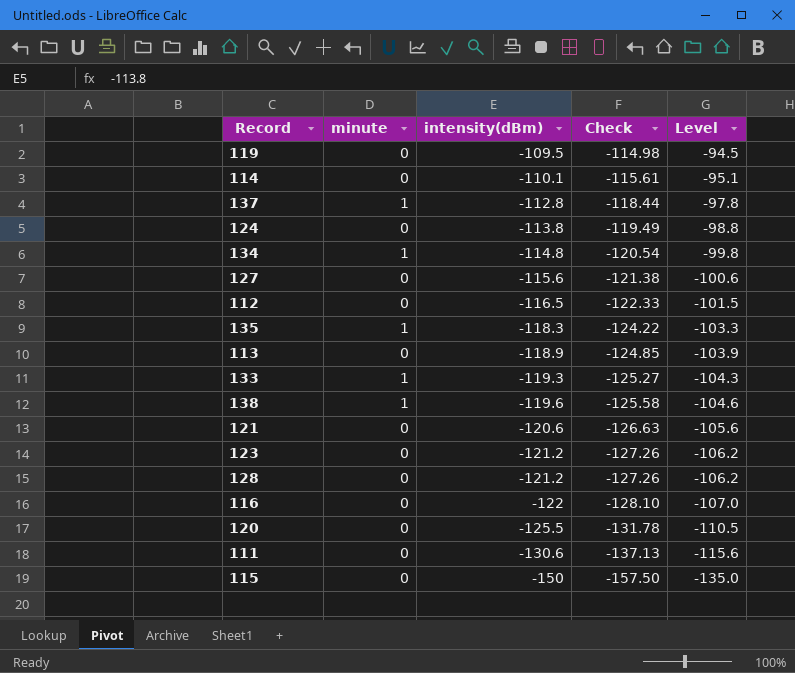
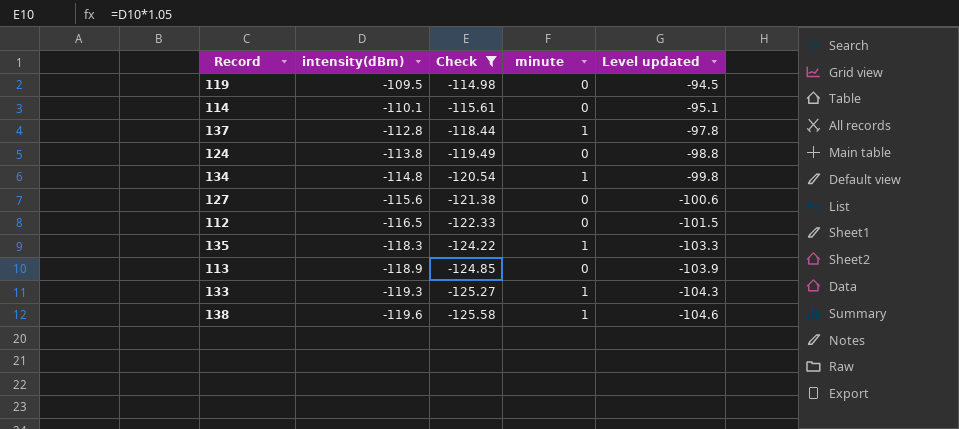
filter: none -> Check >= -125.58
column minute | position: 2 -> 4
column name: Level -> Level updated

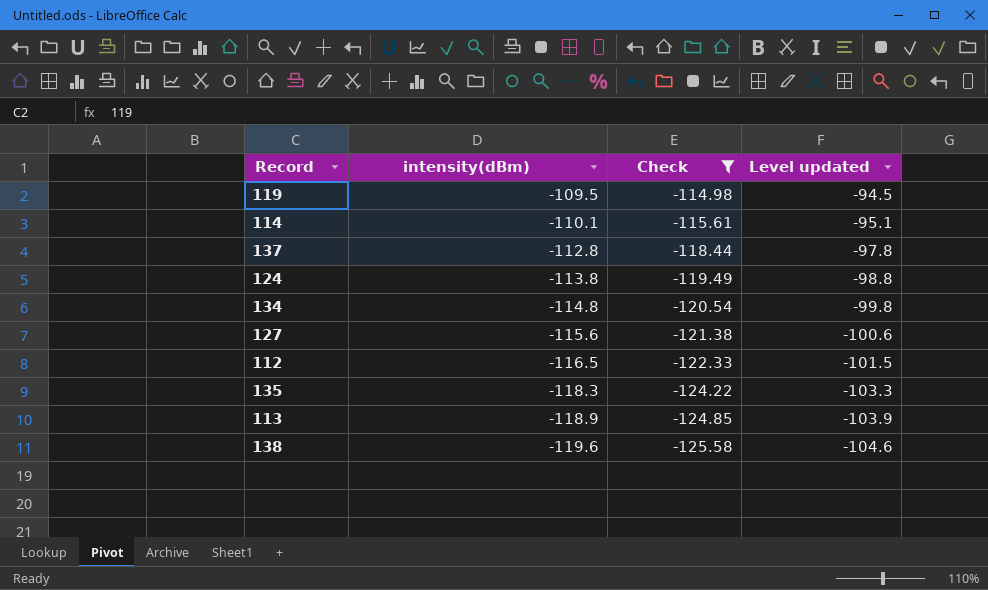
column minute | position: 4 -> none
row 133: -119.3 | -125.27 | 1 | -104.3 -> none

